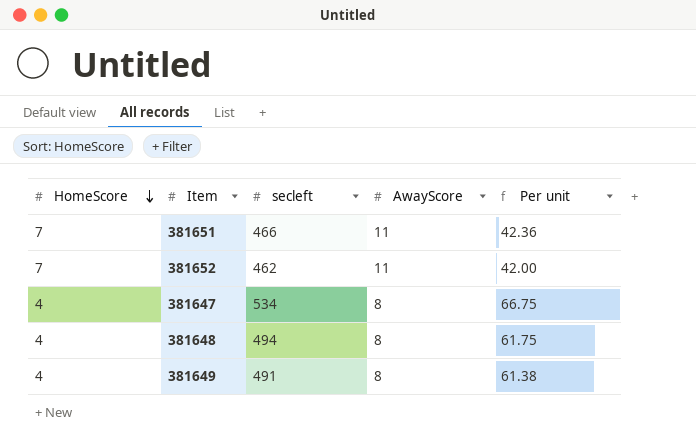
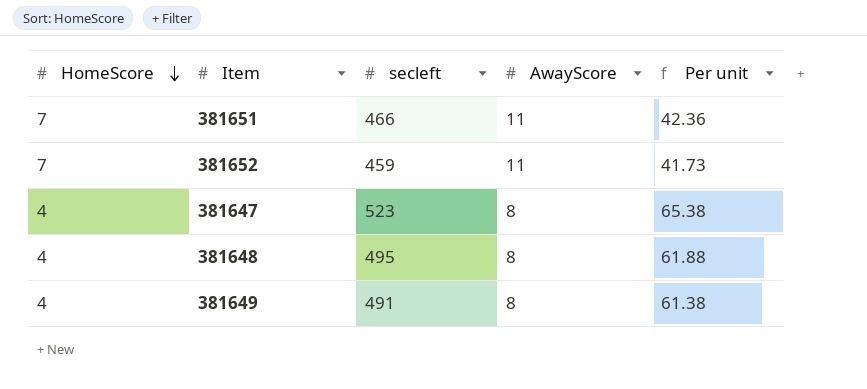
381652 | secleft: 462 -> 459
381652 | Per unit: 42.00 -> 41.73
381647 | secleft: 534 -> 523
381647 | Per unit: 66.75 -> 65.38
381648 | secleft: 494 -> 495
381648 | Per unit: 61.75 -> 61.88

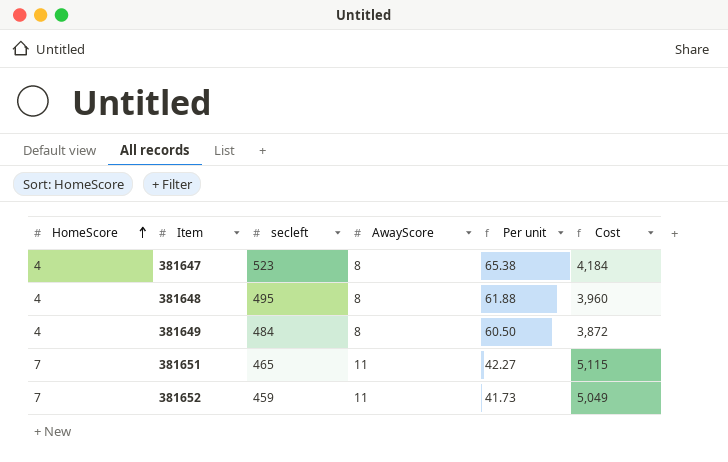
row order: HomeScore descending -> HomeScore ascending
column Cost | formula: none -> [secleft] * [AwayScore]
381649 | secleft: 491 -> 484
381649 | Per unit: 61.38 -> 60.50
381651 | secleft: 466 -> 465
381651 | Per unit: 42.36 -> 42.27

